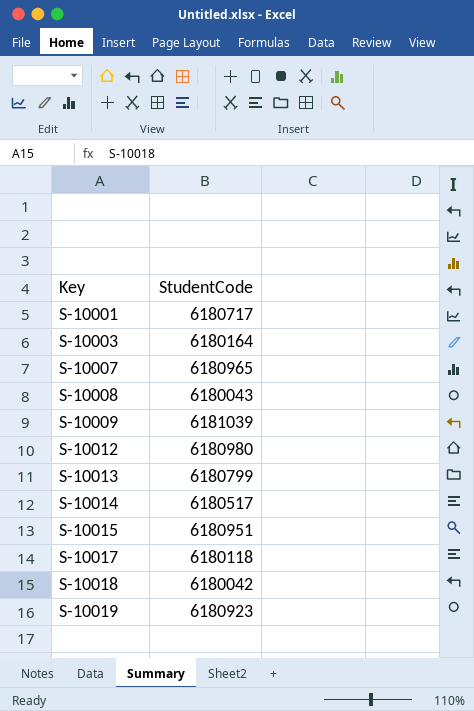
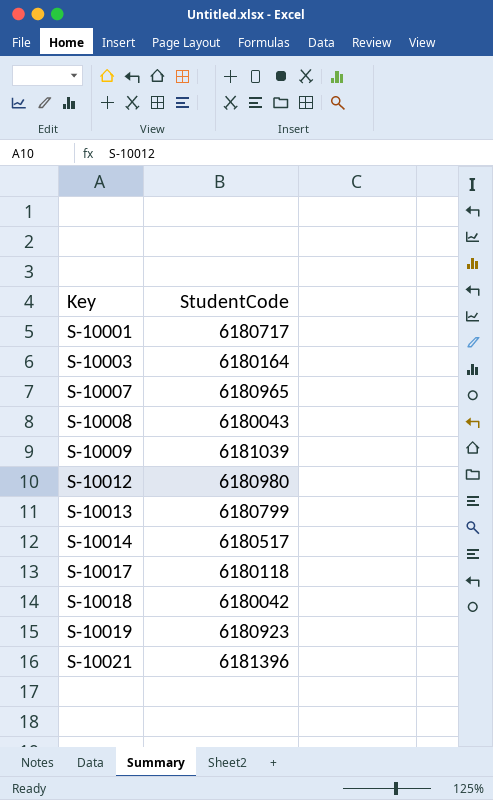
row S-10015: 6180951 -> none
row S-10021: none -> 6181396

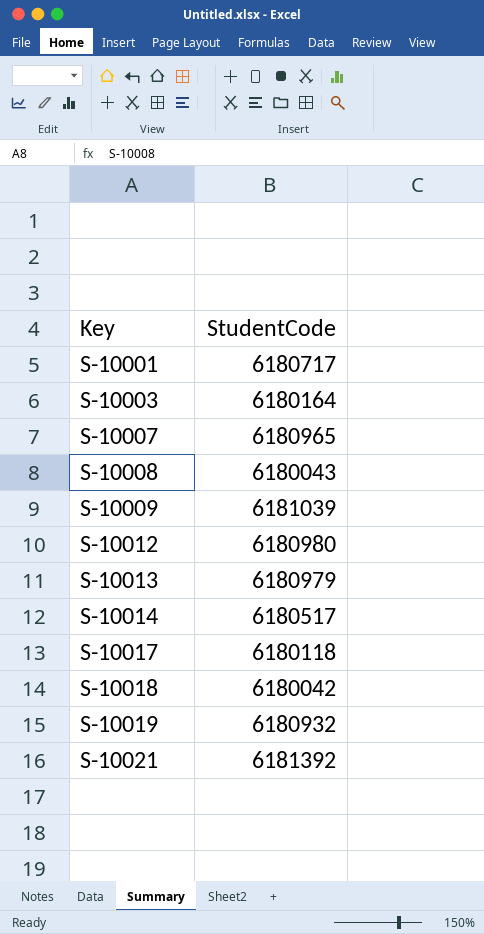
S-10013 | StudentCode: 6180799 -> 6180979
S-10019 | StudentCode: 6180923 -> 6180932
S-10021 | StudentCode: 6181396 -> 6181392

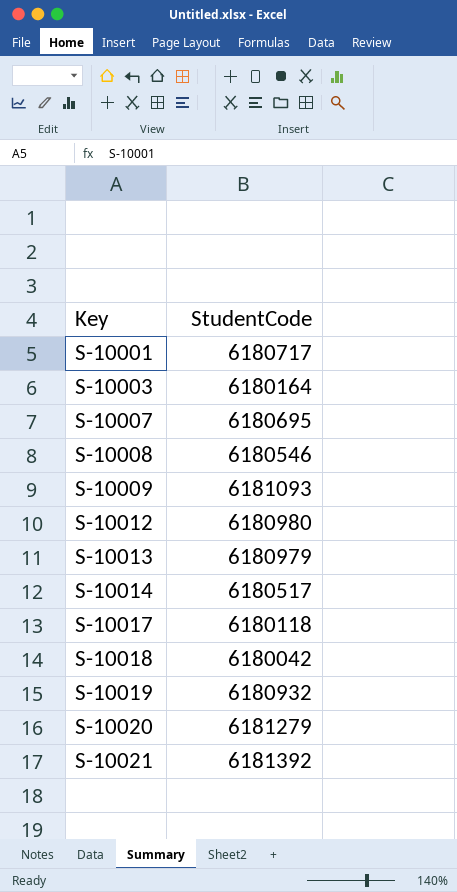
S-10007 | StudentCode: 6180965 -> 6180695
S-10008 | StudentCode: 6180043 -> 6180546
S-10009 | StudentCode: 6181039 -> 6181093
row S-10020: none -> 6181279

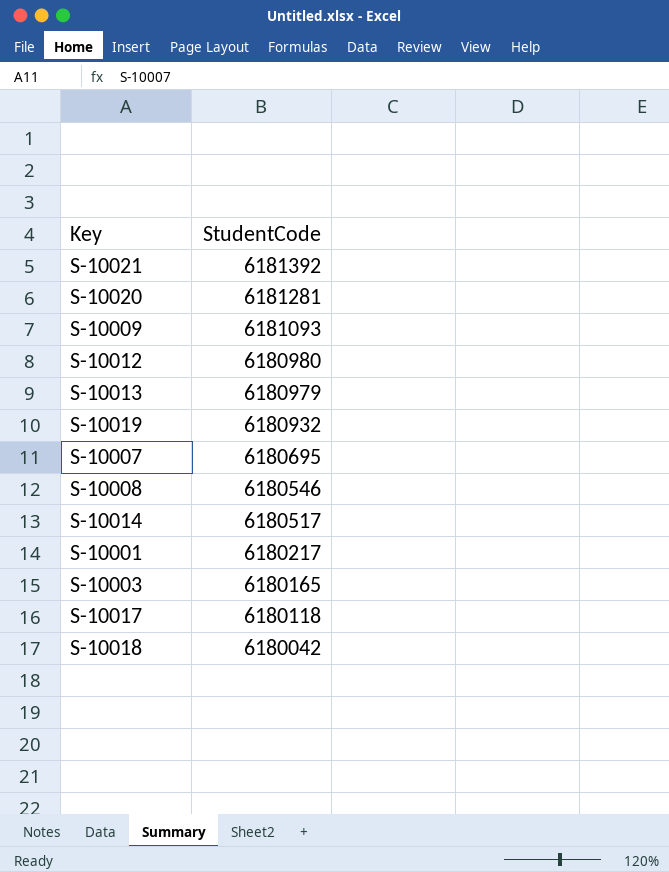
row order: Key ascending -> StudentCode descending
S-10020 | StudentCode: 6181279 -> 6181281
S-10001 | StudentCode: 6180717 -> 6180217
S-10003 | StudentCode: 6180164 -> 6180165

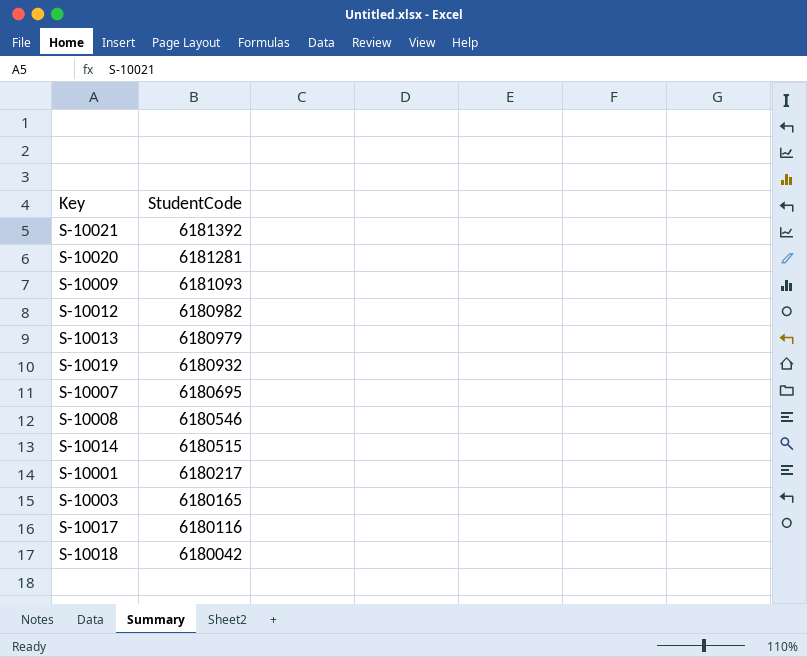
S-10012 | StudentCode: 6180980 -> 6180982
S-10014 | StudentCode: 6180517 -> 6180515
S-10017 | StudentCode: 6180118 -> 6180116

